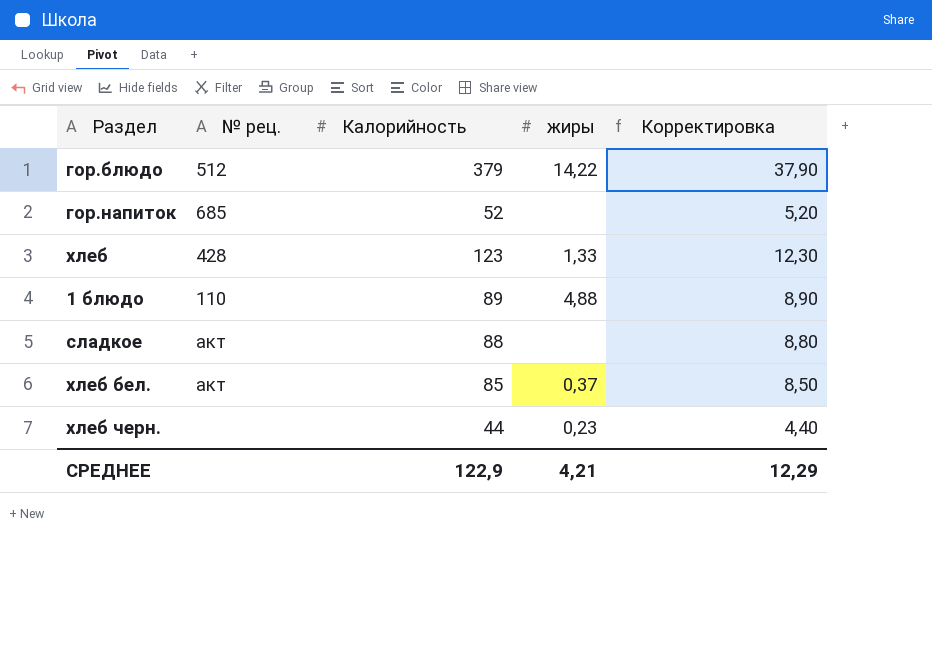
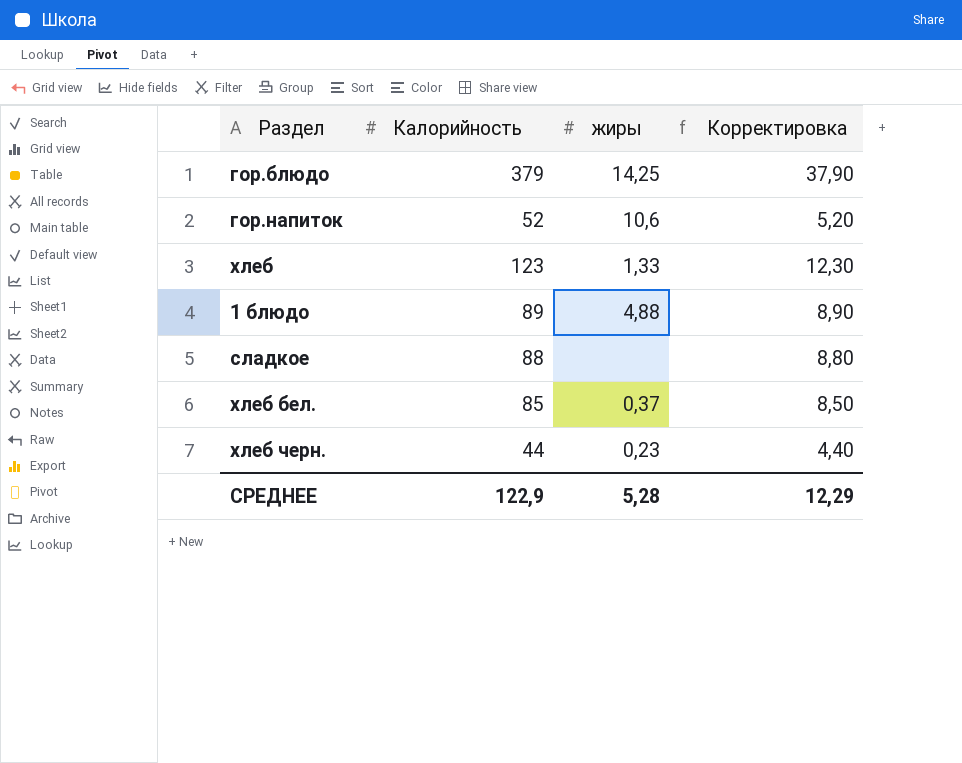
column № рец. | position: 2 -> none
гор.блюдо | жиры: 14,22 -> 14,25
гор.напиток | жиры: none -> 10,6
СРЕДНЕЕ | жиры: 4,21 -> 5,28

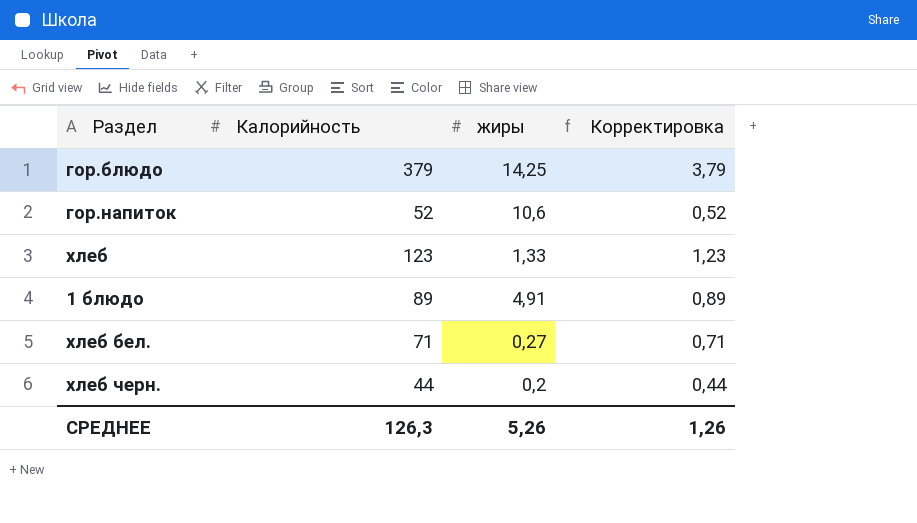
column Корректировка | formula: [Калорийность] * 0,1 -> [Калорийность] * 0,01
row сладкое: 88 | none | 8,80 -> none
1 блюдо | жиры: 4,88 -> 4,91
хлеб бел. | Калорийность: 85 -> 71
хлеб бел. | жиры: 0,37 -> 0,27
хлеб черн. | жиры: 0,23 -> 0,2
СРЕДНЕЕ | Калорийность: 122,9 -> 126,3
СРЕДНЕЕ | жиры: 5,28 -> 5,26
СРЕДНЕЕ | Корректировка: 12,29 -> 1,26

